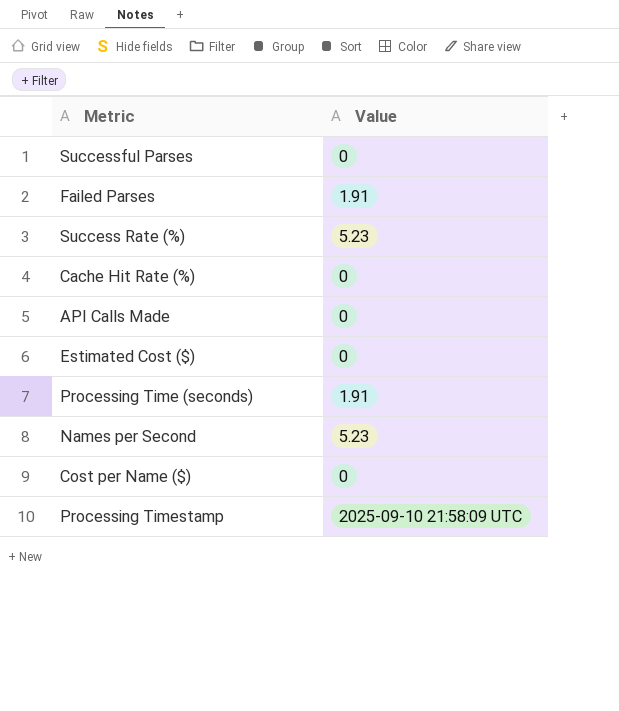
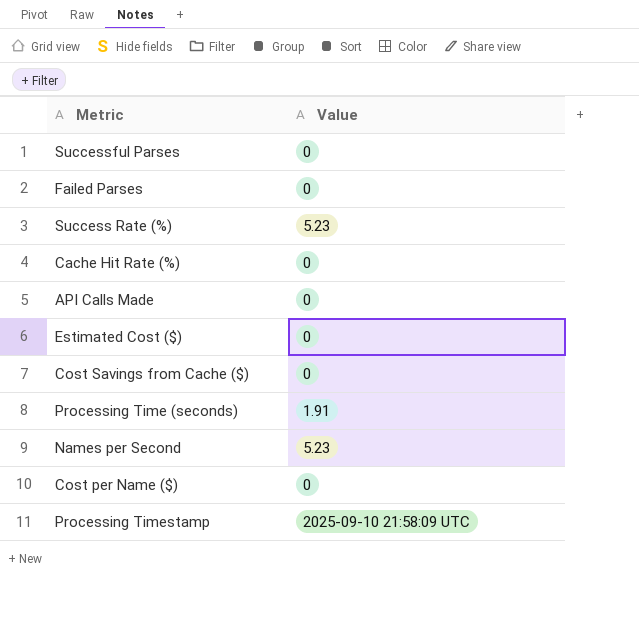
Failed Parses | Value: 1.91 -> 0
row Cost Savings from Cache ($): none -> 0

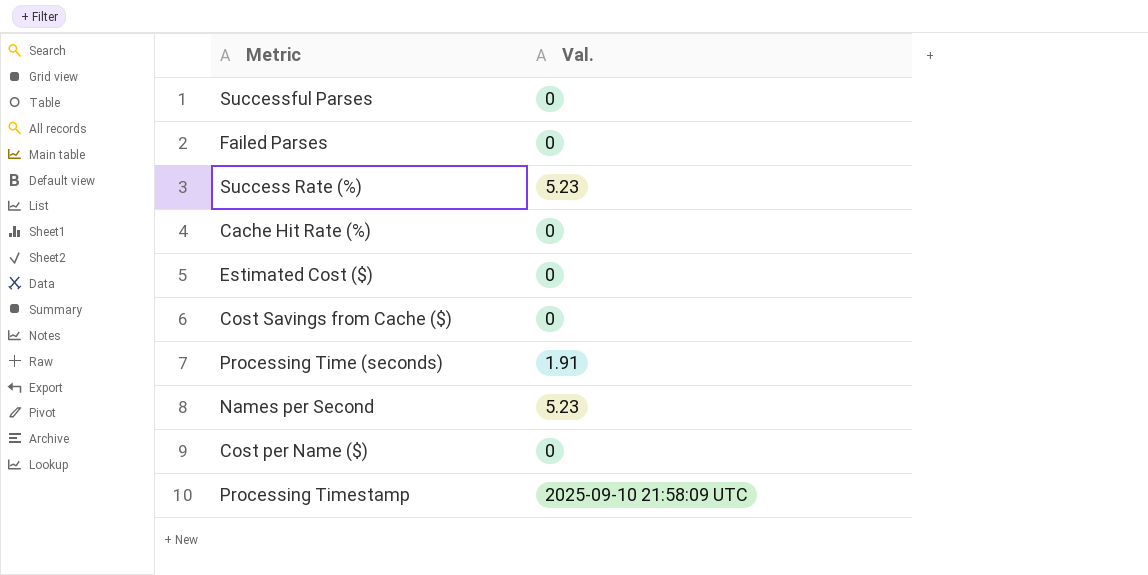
column name: Value -> Val.
row API Calls Made: 0 -> none

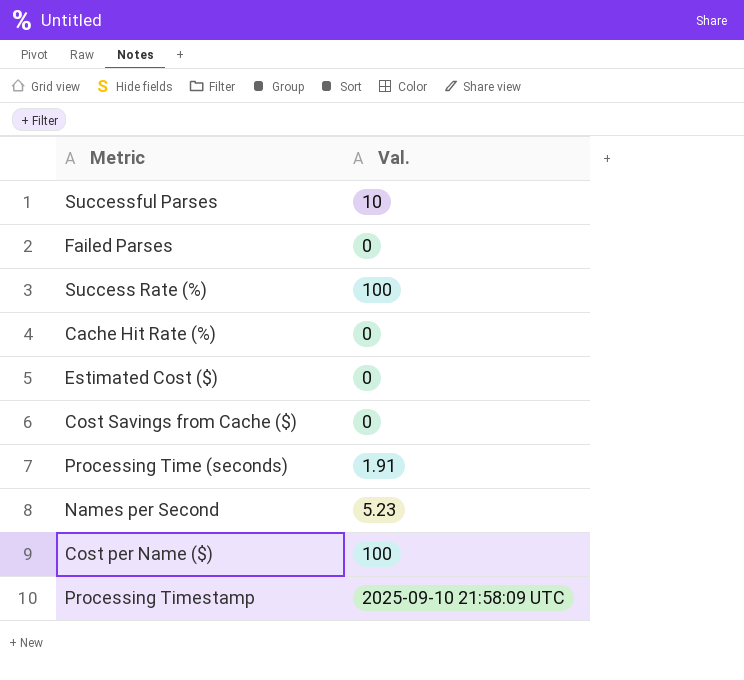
Successful Parses | Val.: 0 -> 10
Success Rate (%) | Val.: 5.23 -> 100
Cost per Name ($) | Val.: 0 -> 100

